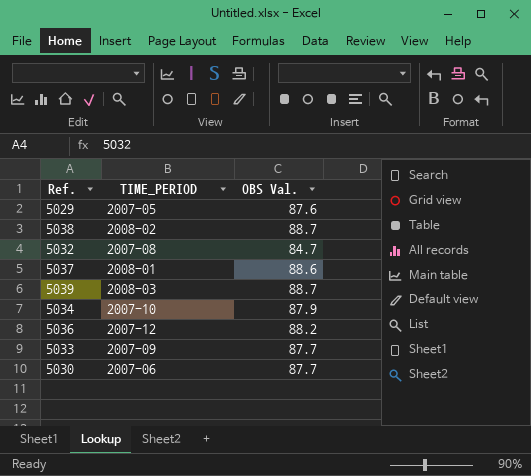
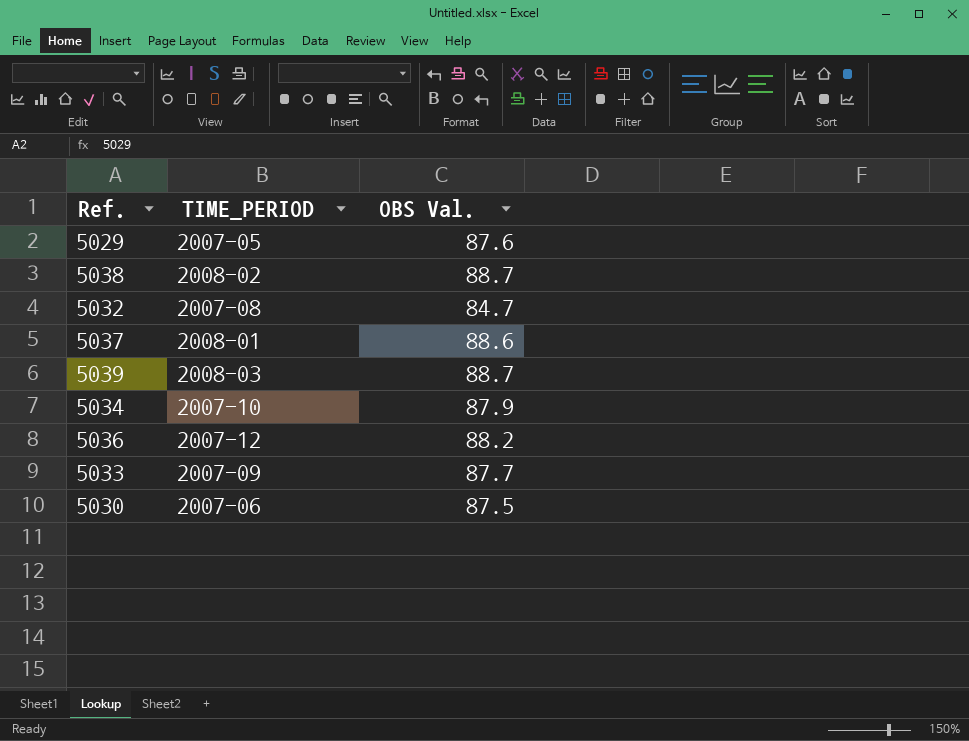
5030 | OBS Val.: 87.7 -> 87.5

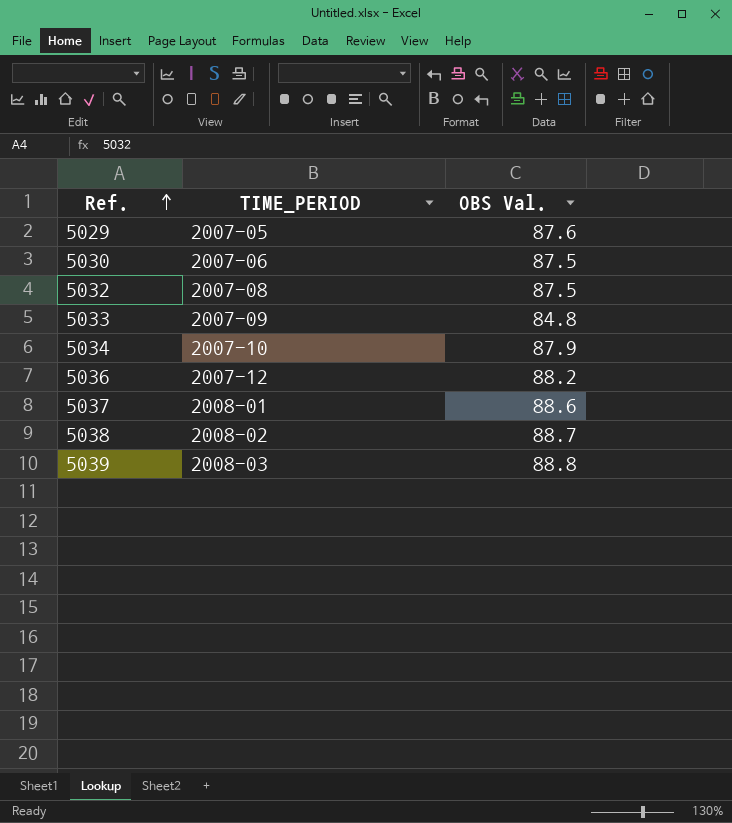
row order: none -> Ref. ascending
5032 | OBS Val.: 84.7 -> 87.5
5033 | OBS Val.: 87.7 -> 84.8
5039 | OBS Val.: 88.7 -> 88.8

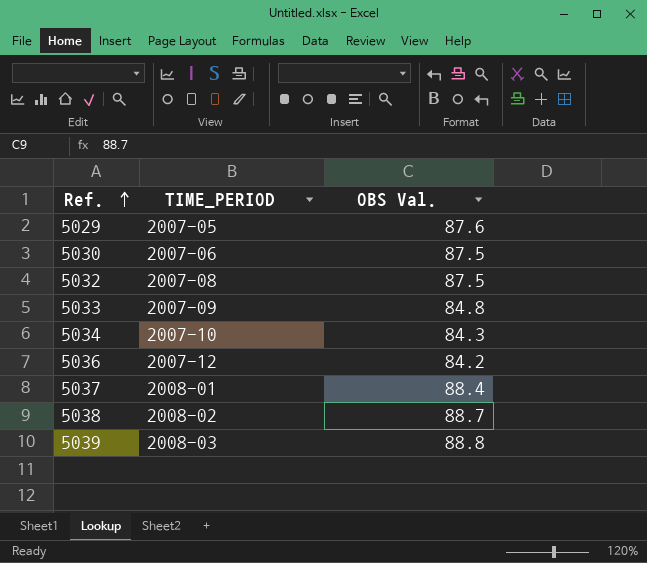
5034 | OBS Val.: 87.9 -> 84.3
5036 | OBS Val.: 88.2 -> 84.2
5037 | OBS Val.: 88.6 -> 88.4

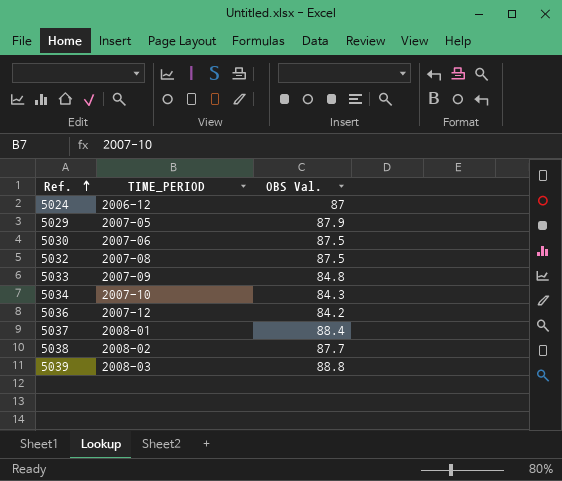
row 5024: none -> 2006-12 | 87
5029 | OBS Val.: 87.6 -> 87.9
5038 | OBS Val.: 88.7 -> 87.7

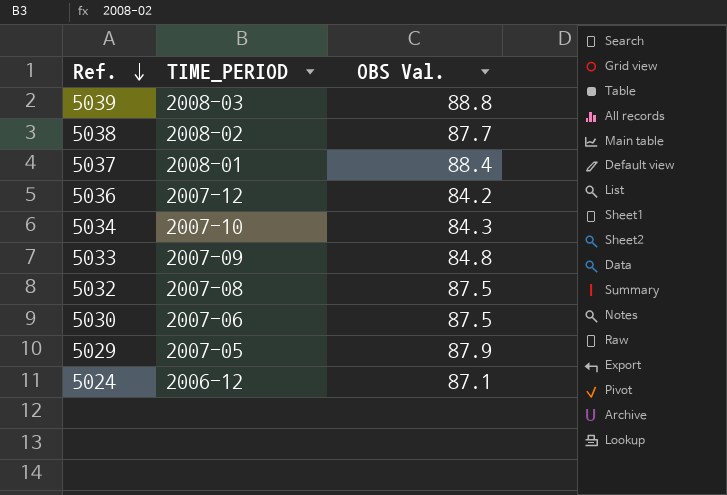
row order: Ref. ascending -> Ref. descending
5024 | OBS Val.: 87 -> 87.1

